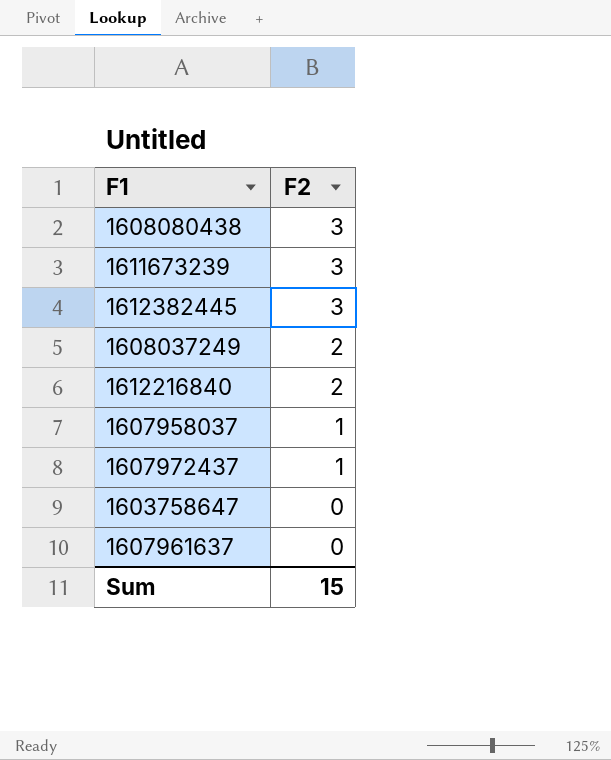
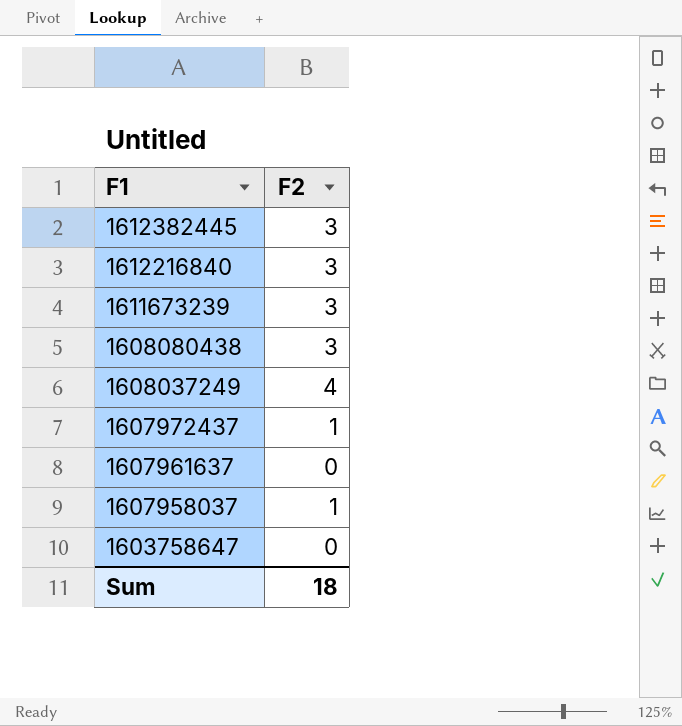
row order: F2 descending -> F1 descending
1612216840 | F2: 2 -> 3
1608037249 | F2: 2 -> 4
Sum | F2: 15 -> 18

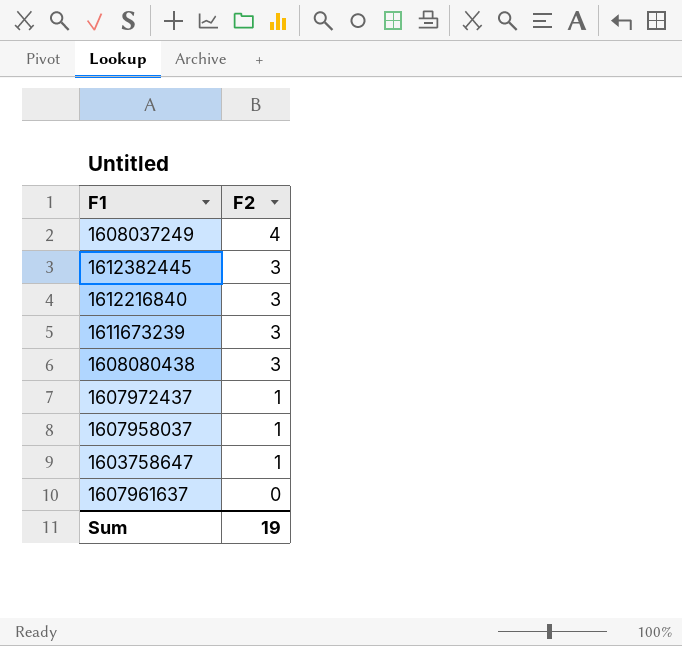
row order: F1 descending -> F2 descending
1603758647 | F2: 0 -> 1
Sum | F2: 18 -> 19

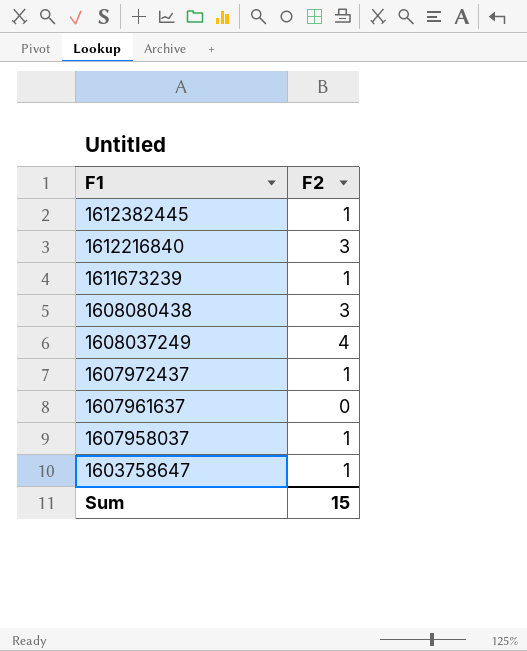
row order: F2 descending -> F1 descending
1612382445 | F2: 3 -> 1
1611673239 | F2: 3 -> 1
Sum | F2: 19 -> 15

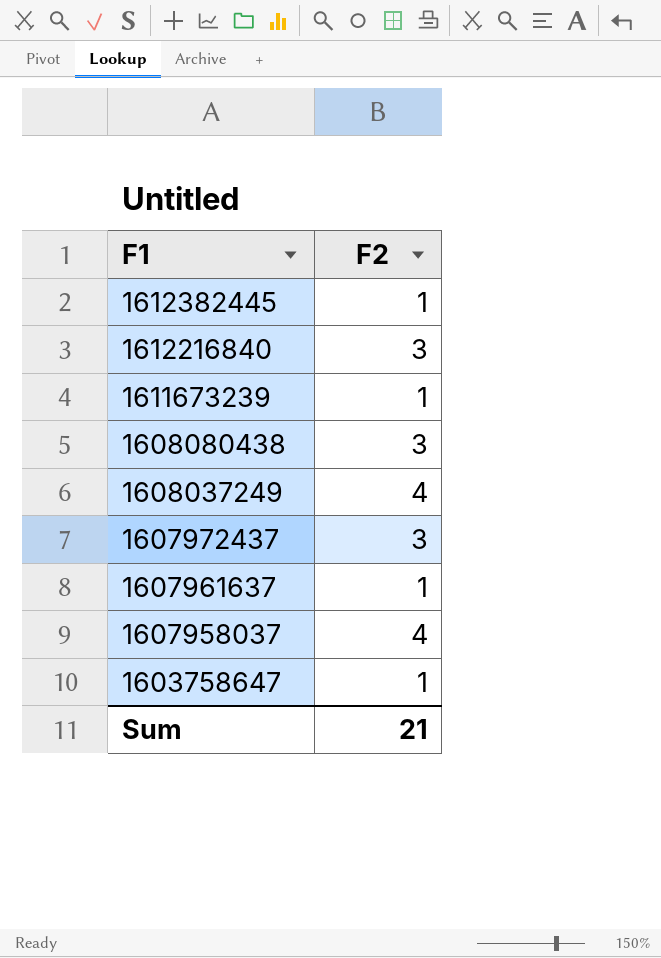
1607972437 | F2: 1 -> 3
1607961637 | F2: 0 -> 1
1607958037 | F2: 1 -> 4
Sum | F2: 15 -> 21

